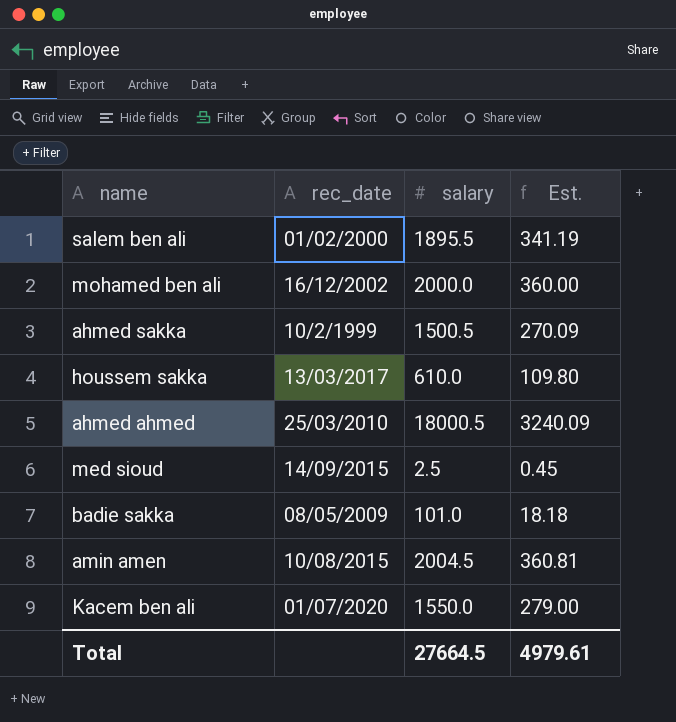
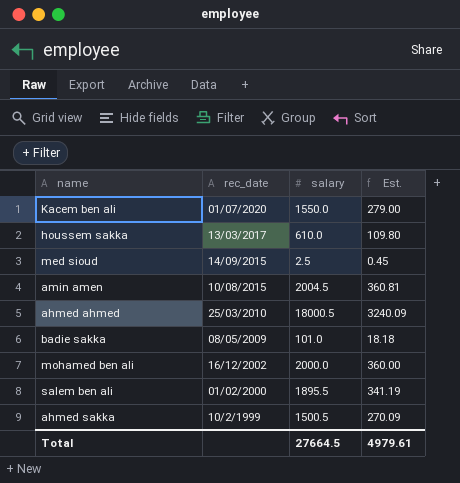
row order: none -> rec_date descending

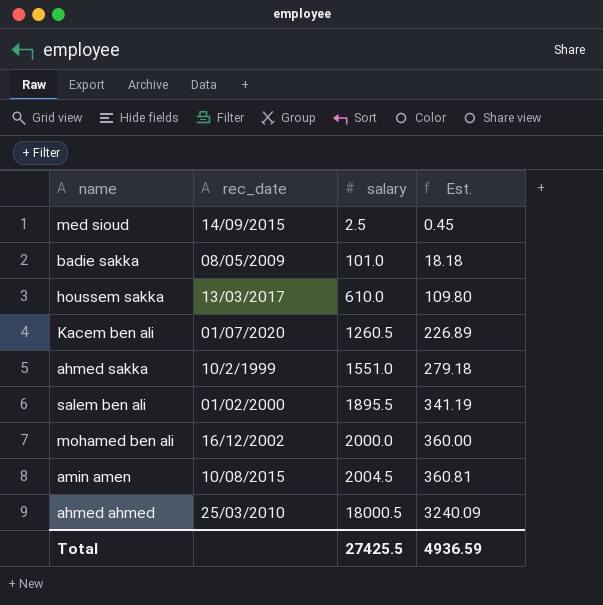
row order: rec_date descending -> salary ascending
Kacem ben ali | salary: 1550.0 -> 1260.5
Kacem ben ali | Est.: 279.00 -> 226.89
ahmed sakka | salary: 1500.5 -> 1551.0
ahmed sakka | Est.: 270.09 -> 279.18
Total | salary: 27664.5 -> 27425.5
Total | Est.: 4979.61 -> 4936.59

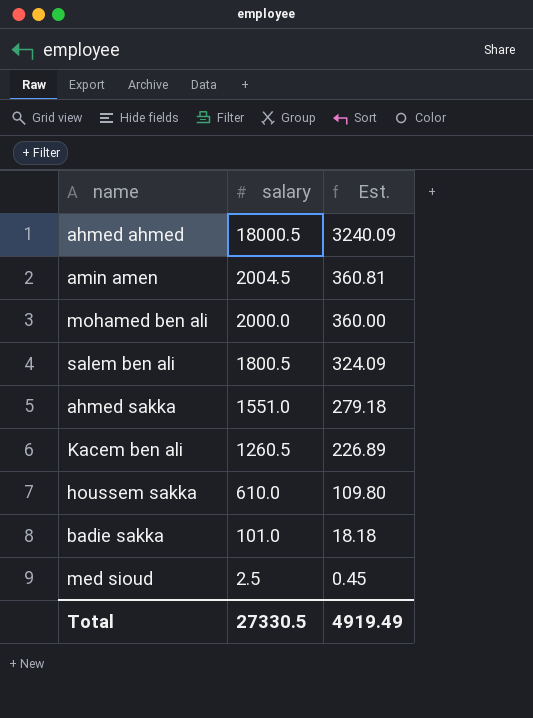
row order: salary ascending -> salary descending
column rec_date | position: 2 -> none
salem ben ali | salary: 1895.5 -> 1800.5
salem ben ali | Est.: 341.19 -> 324.09
Total | salary: 27425.5 -> 27330.5
Total | Est.: 4936.59 -> 4919.49

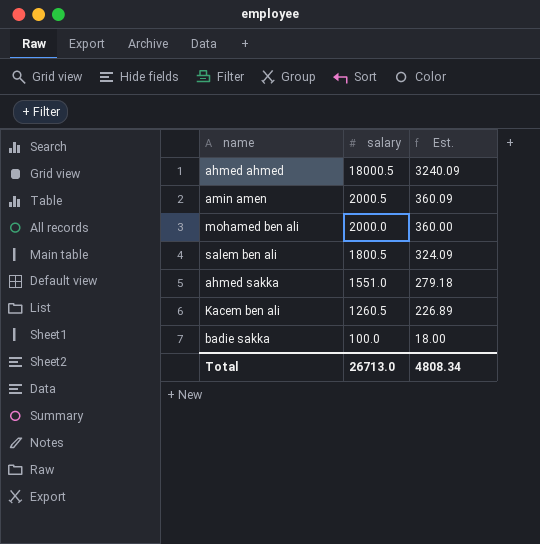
row houssem sakka: 610.0 | 109.80 -> none
row med sioud: 2.5 | 0.45 -> none
amin amen | salary: 2004.5 -> 2000.5
amin amen | Est.: 360.81 -> 360.09
badie sakka | salary: 101.0 -> 100.0
badie sakka | Est.: 18.18 -> 18.00
Total | salary: 27330.5 -> 26713.0
Total | Est.: 4919.49 -> 4808.34

